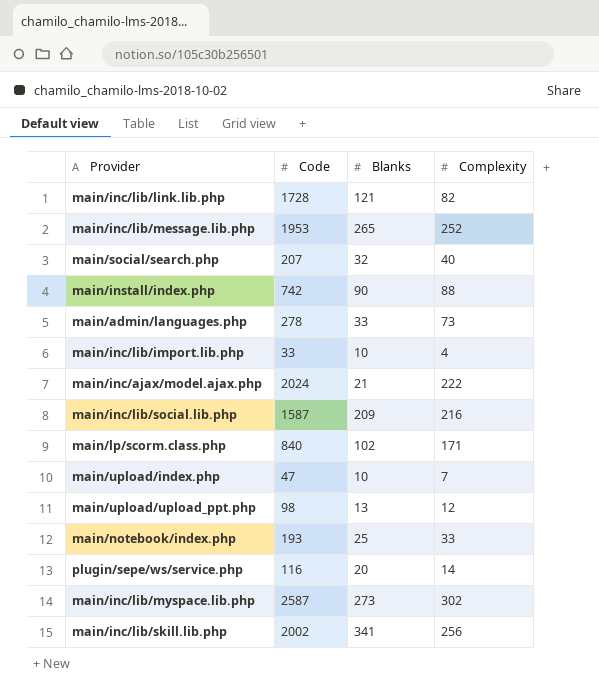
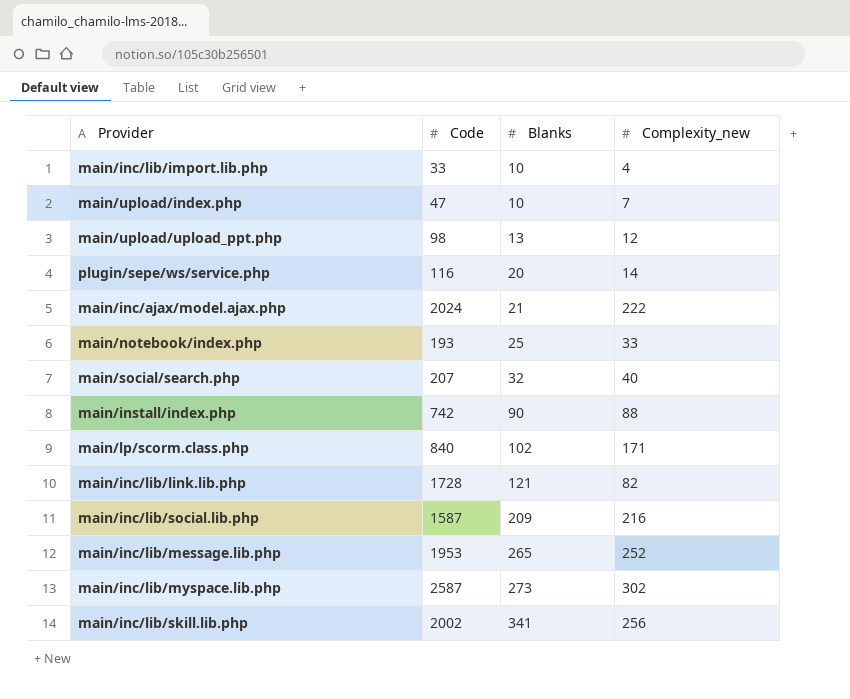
row order: none -> Blanks ascending
column name: Complexity -> Complexity_new
row main/admin/languages.php: 278 | 33 | 73 -> none

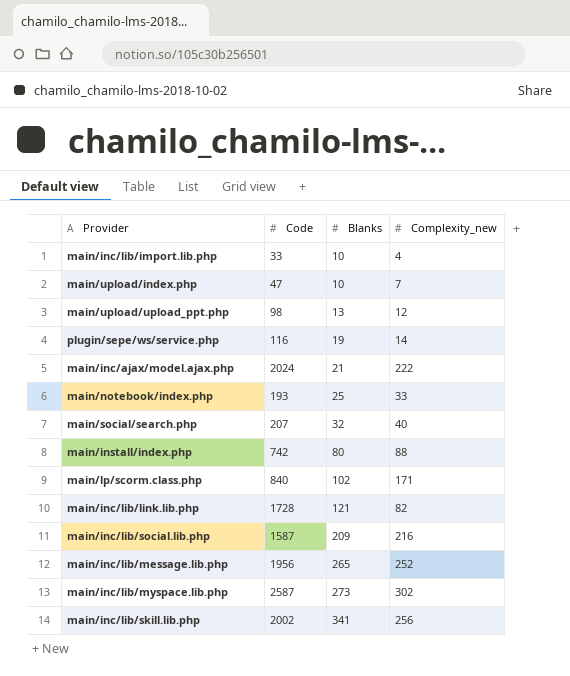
plugin/sepe/ws/service.php | Blanks: 20 -> 19
main/install/index.php | Blanks: 90 -> 80
main/inc/lib/message.lib.php | Code: 1953 -> 1956

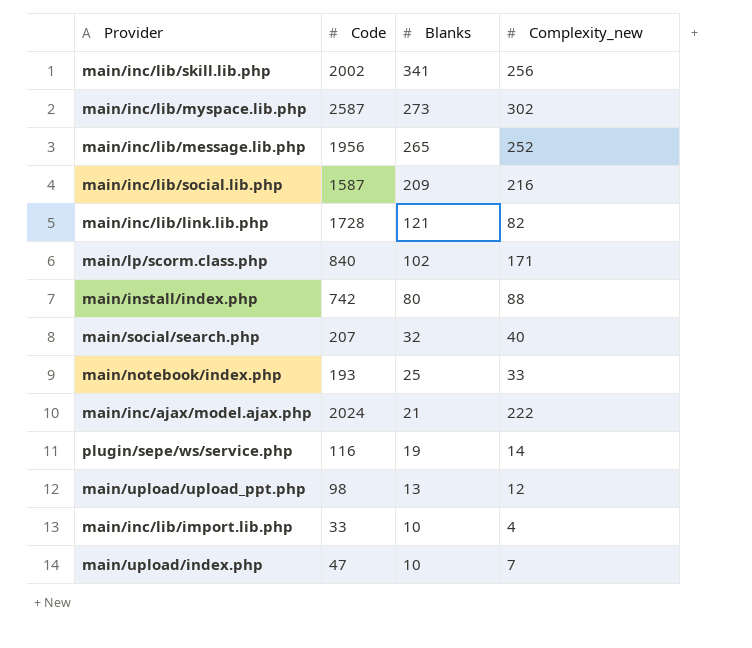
row order: Blanks ascending -> Blanks descending

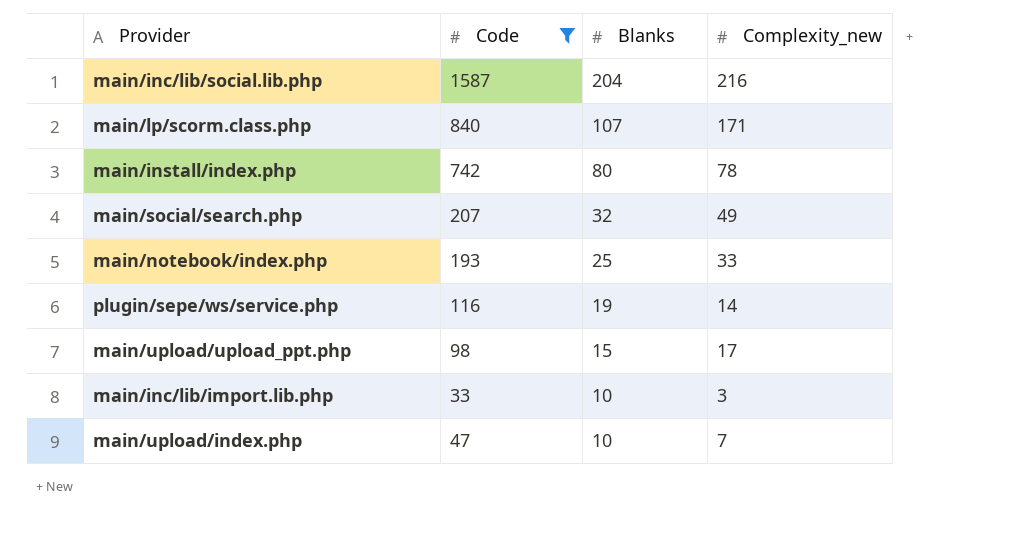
filter: none -> Code <= 1587
main/inc/lib/social.lib.php | Blanks: 209 -> 204
main/lp/scorm.class.php | Blanks: 102 -> 107
main/install/index.php | Complexity_new: 88 -> 78
main/social/search.php | Complexity_new: 40 -> 49
main/upload/upload_ppt.php | Blanks: 13 -> 15
main/upload/upload_ppt.php | Complexity_new: 12 -> 17
main/inc/lib/import.lib.php | Complexity_new: 4 -> 3

